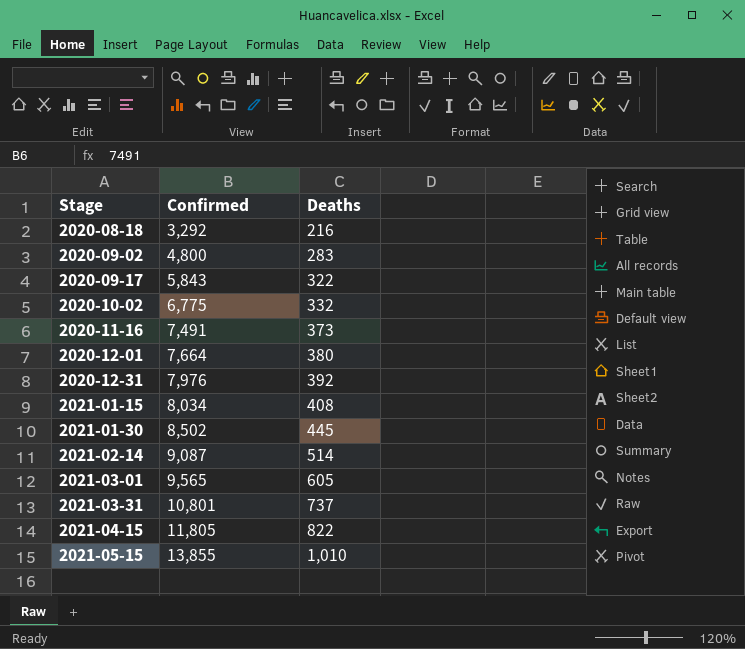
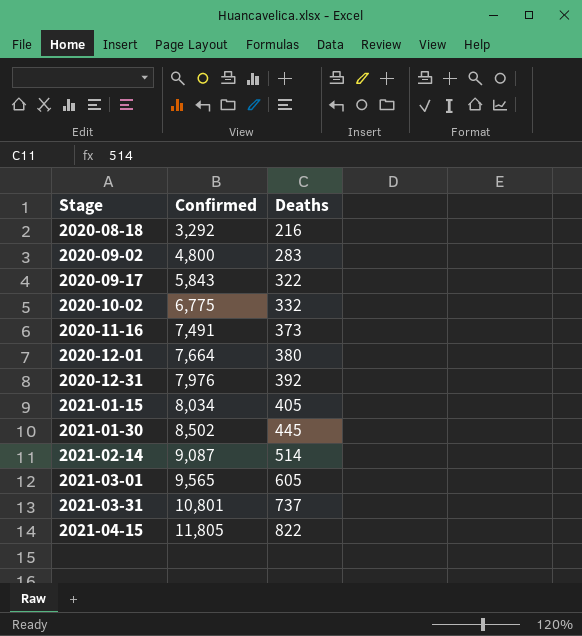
row 2021-05-15: 13,855 | 1,010 -> none
2021-01-15 | Deaths: 408 -> 405

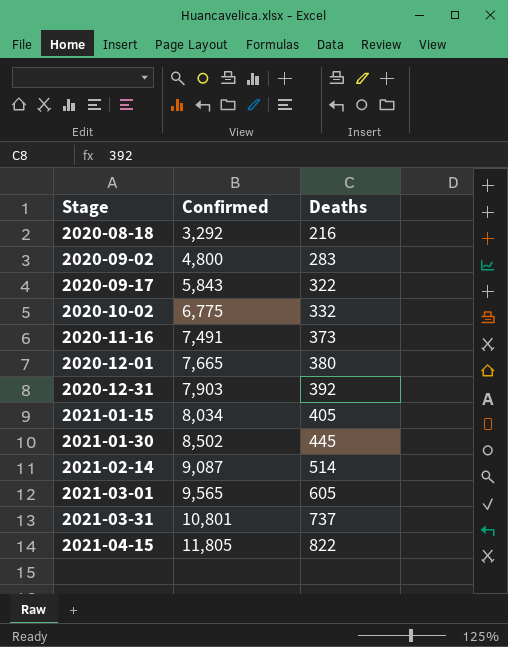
2020-12-01 | Confirmed: 7,664 -> 7,665
2020-12-31 | Confirmed: 7,976 -> 7,903

